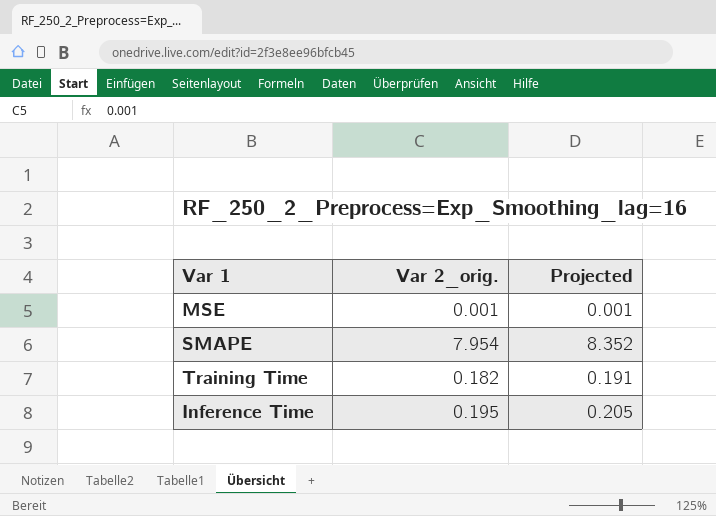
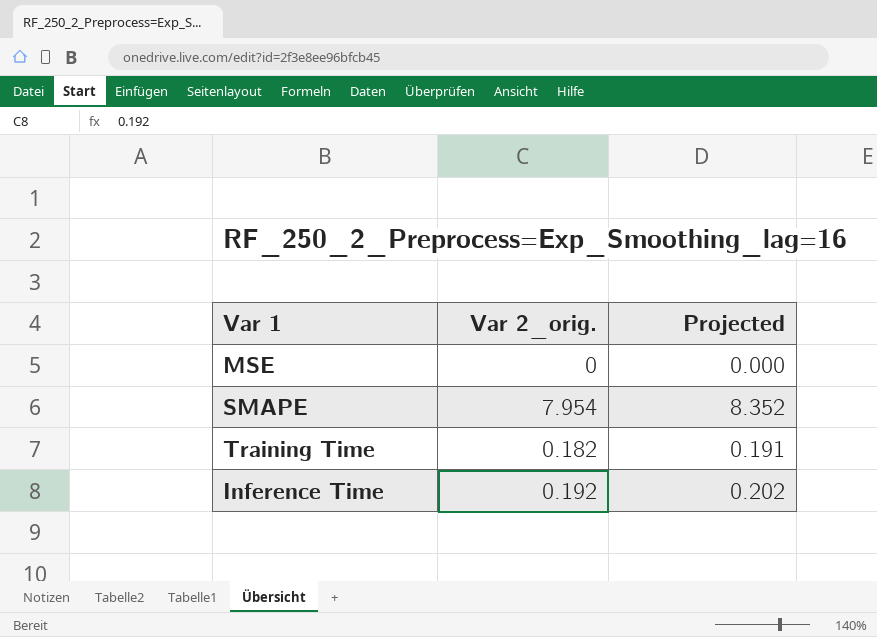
MSE | Var 2_orig.: 0.001 -> 0
MSE | Projected: 0.001 -> 0.000
Inference Time | Var 2_orig.: 0.195 -> 0.192
Inference Time | Projected: 0.205 -> 0.202

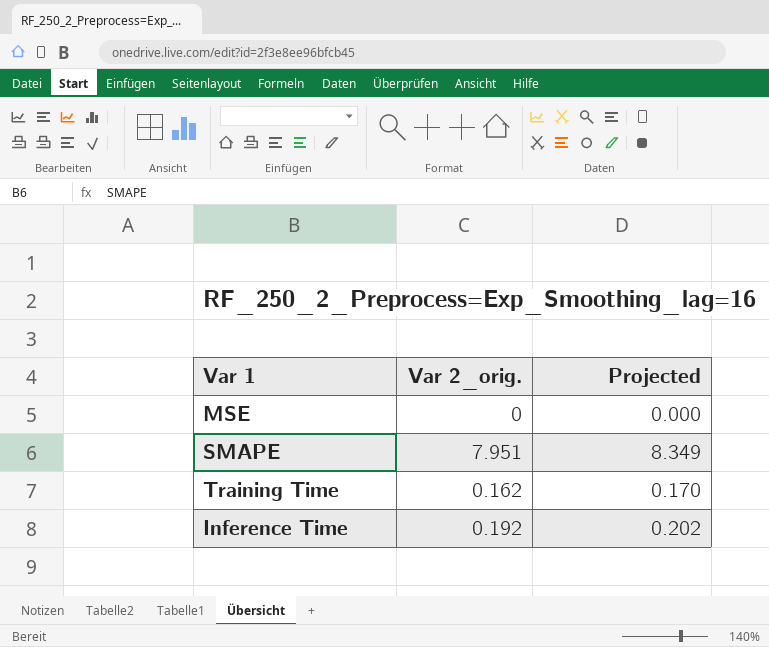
SMAPE | Var 2_orig.: 7.954 -> 7.951
SMAPE | Projected: 8.352 -> 8.349
Training Time | Var 2_orig.: 0.182 -> 0.162
Training Time | Projected: 0.191 -> 0.170

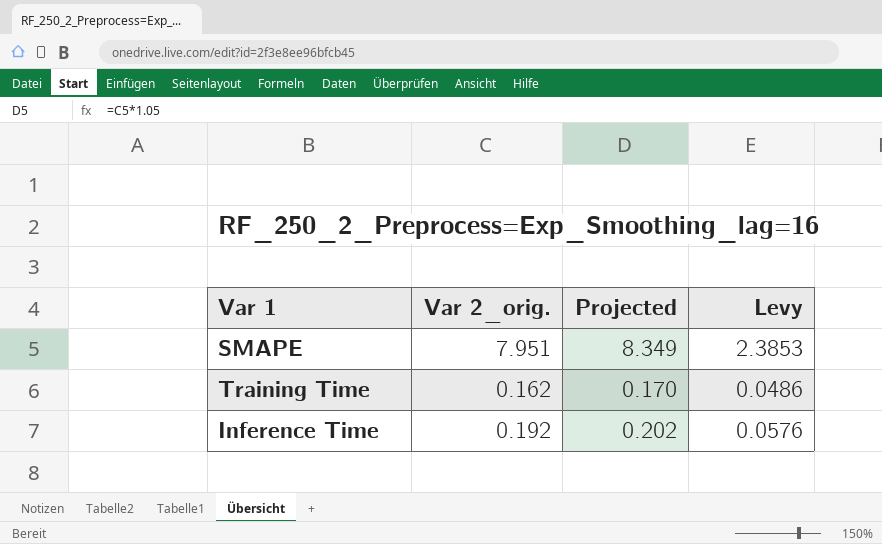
column Levy | formula: none -> [Var 2_orig.] * 0.3
row MSE: 0 | 0.000 -> none

